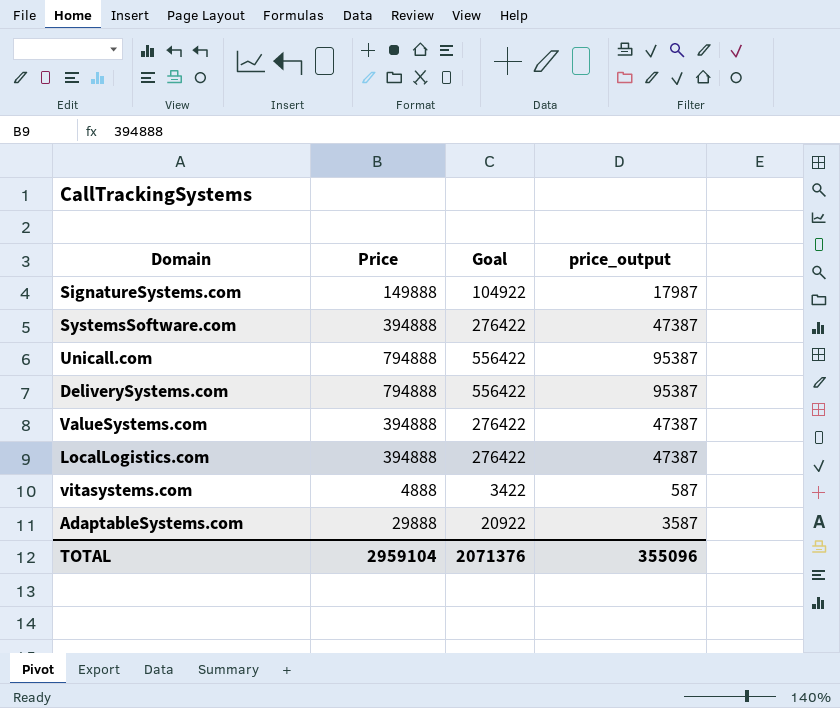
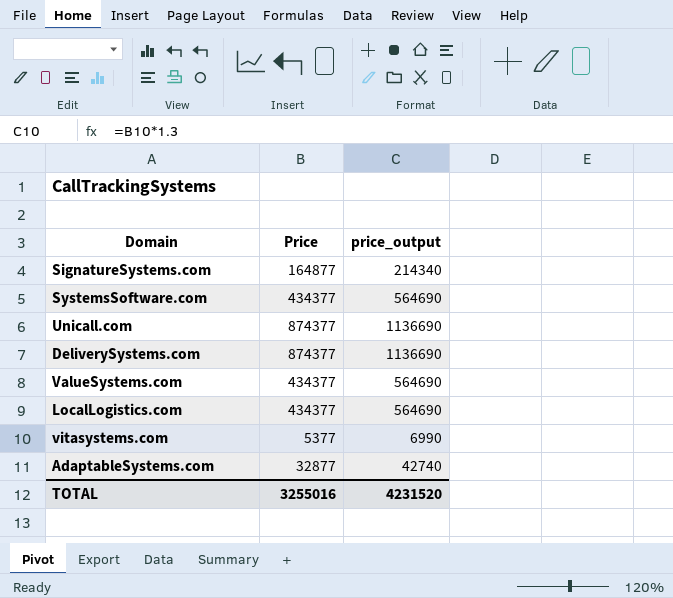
column Goal | formula: [Price] * 0.7 -> none
column price_output | formula: [Price] * 0.12 -> [Price] * 1.3
SignatureSystems.com | Price: 149888 -> 164877
SystemsSoftware.com | Price: 394888 -> 434377
Unicall.com | Price: 794888 -> 874377
DeliverySystems.com | Price: 794888 -> 874377
ValueSystems.com | Price: 394888 -> 434377
LocalLogistics.com | Price: 394888 -> 434377
vitasystems.com | Price: 4888 -> 5377
AdaptableSystems.com | Price: 29888 -> 32877
TOTAL | Price: 2959104 -> 3255016
TOTAL | price_output: 355096 -> 4231520

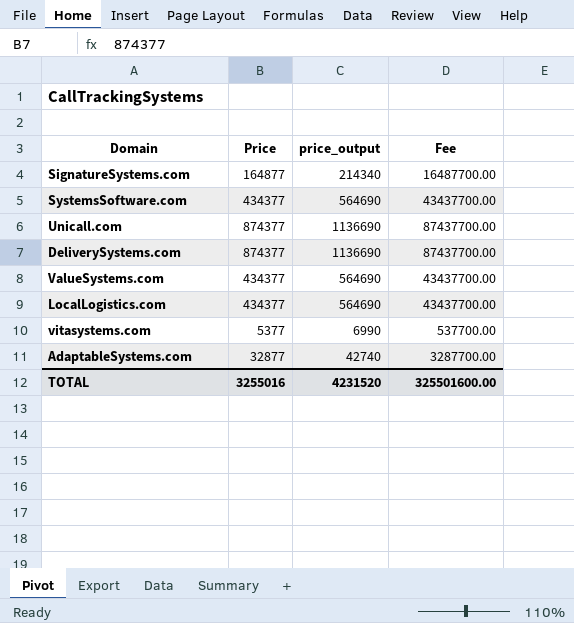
column Fee | formula: none -> [Price] * 100

